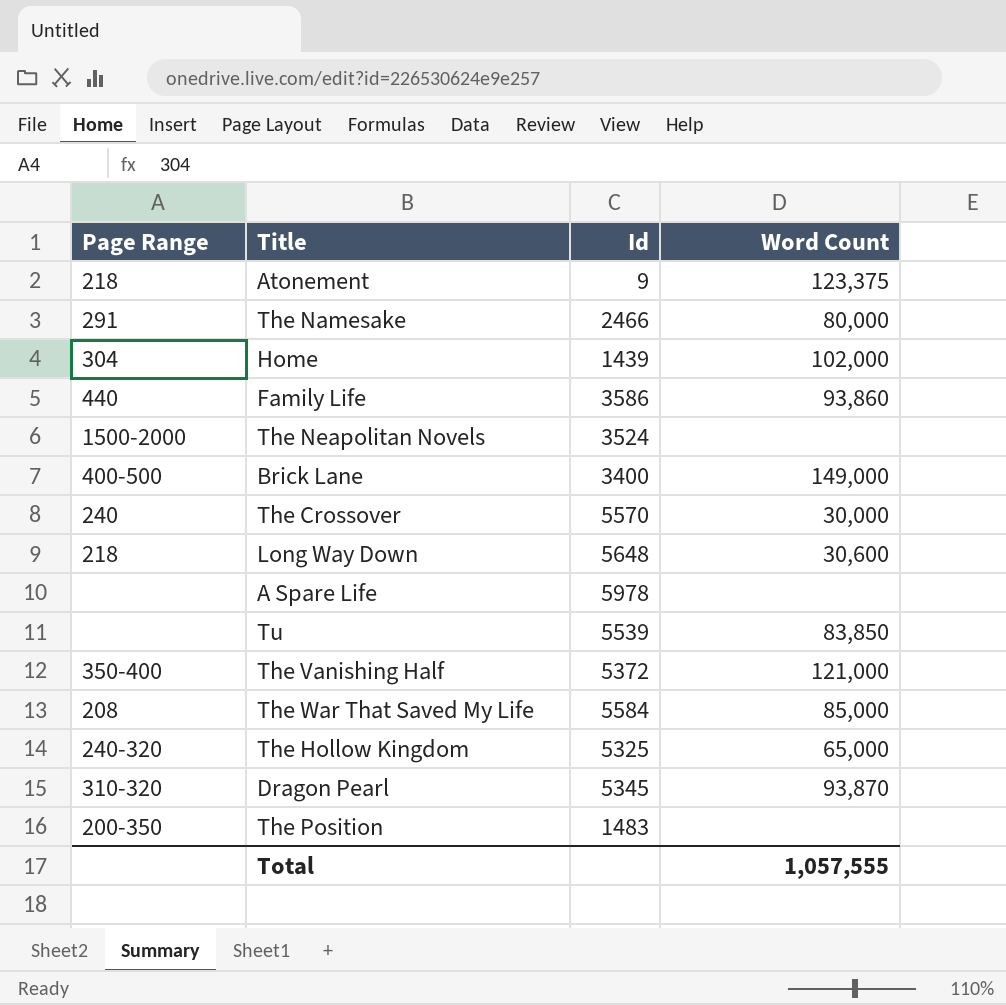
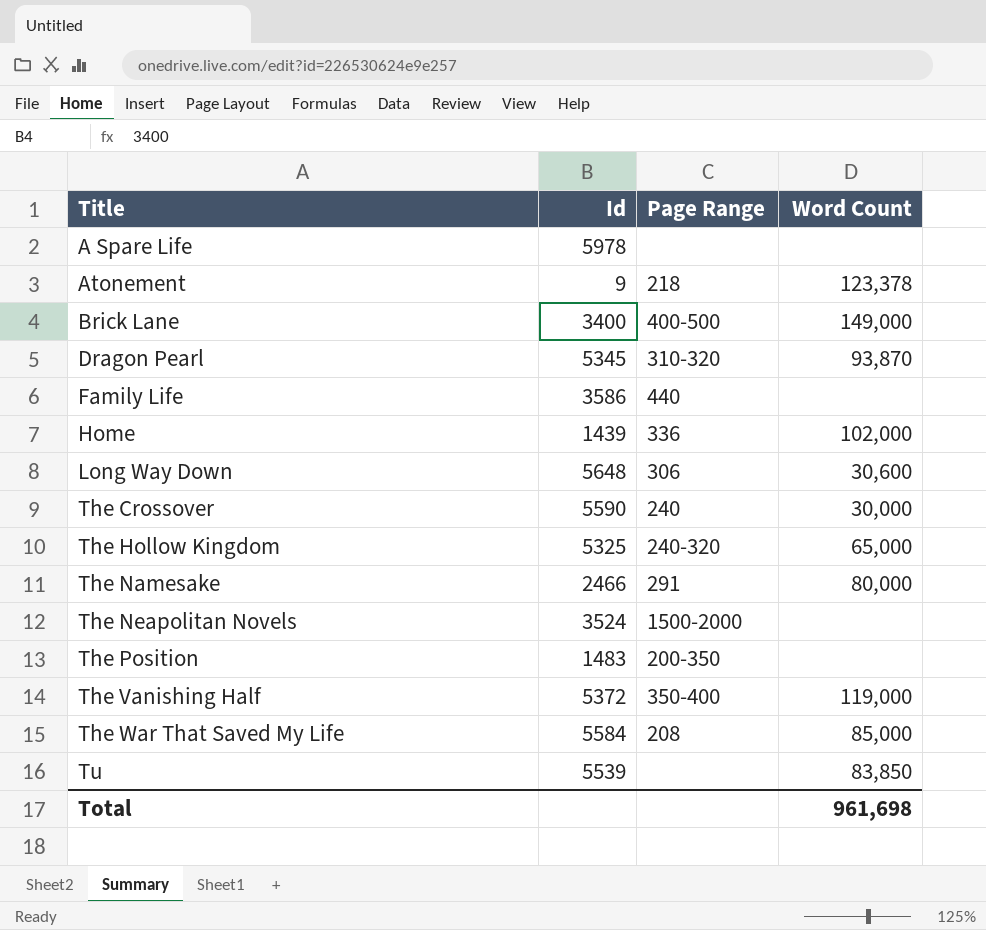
row order: none -> Title ascending
column Page Range | position: 1 -> 3
Atonement | Word Count: 123,375 -> 123,378
Family Life | Word Count: 93,860 -> none
Home | Page Range: 304 -> 336
Long Way Down | Page Range: 218 -> 306
The Crossover | Id: 5570 -> 5590
The Vanishing Half | Word Count: 121,000 -> 119,000
Total | Word Count: 1,057,555 -> 961,698

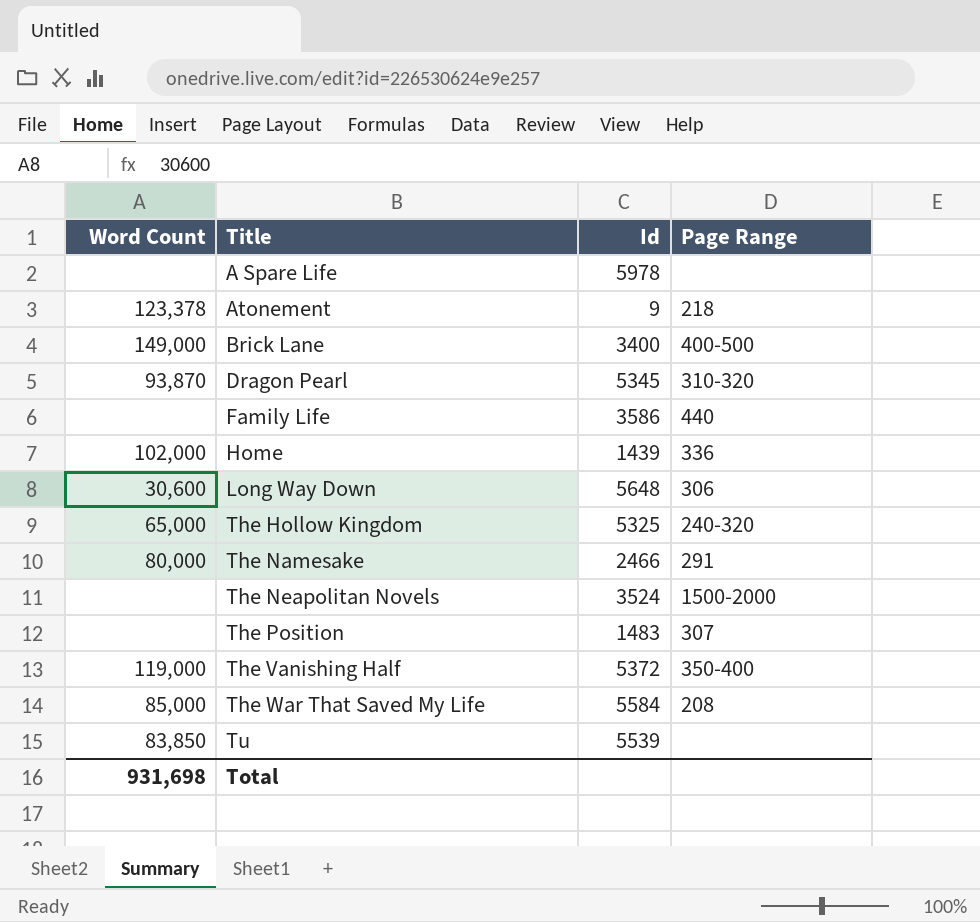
column Word Count | position: 4 -> 1
row The Crossover: 5590 | 240 | 30,000 -> none
The Position | Page Range: 200-350 -> 307
Total | Word Count: 961,698 -> 931,698

